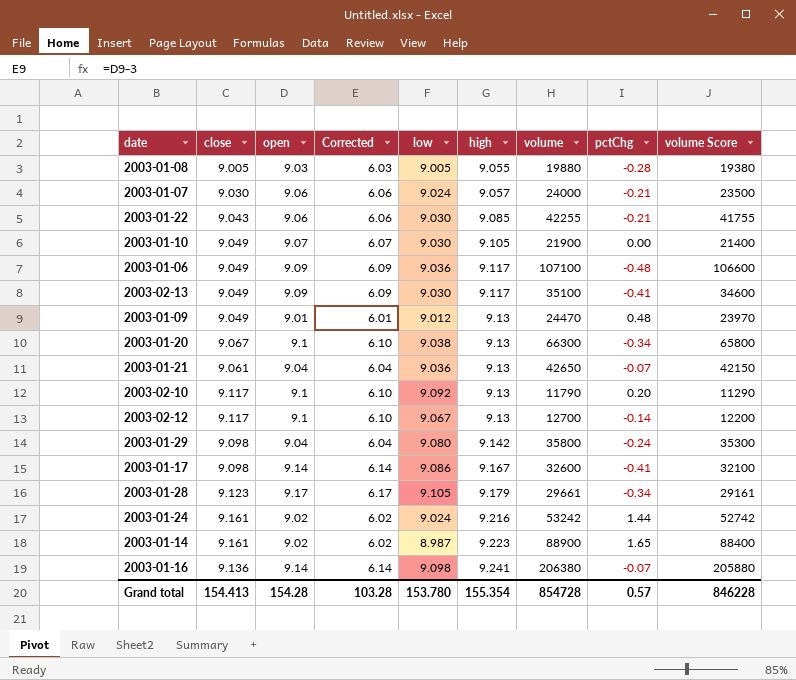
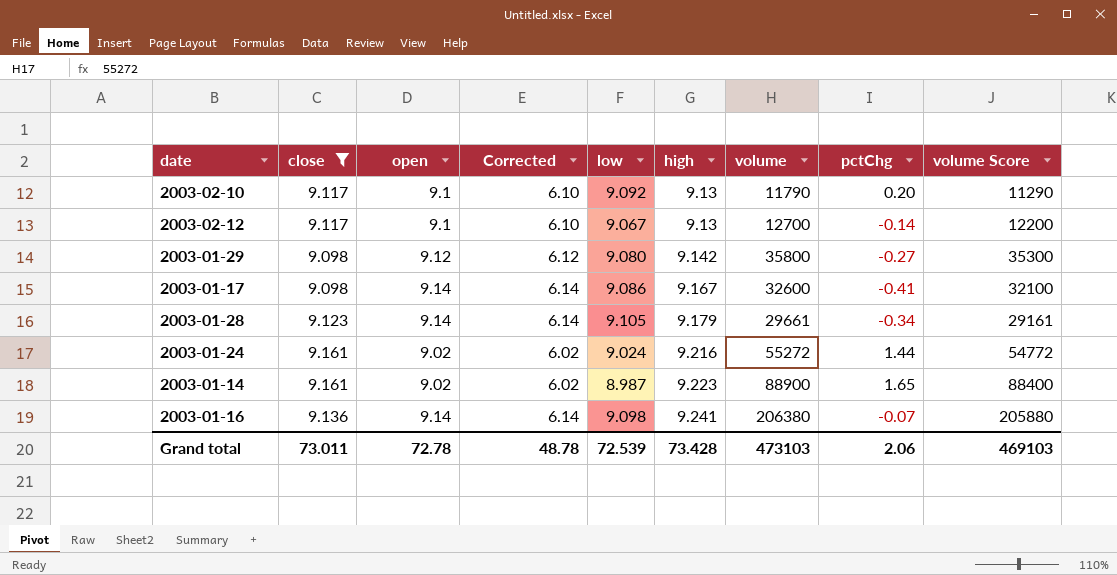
filter: none -> close >= 9.098
2003-01-29 | open: 9.04 -> 9.12
2003-01-29 | Corrected: 6.04 -> 6.12
2003-01-29 | pctChg: -0.24 -> -0.27
2003-01-28 | open: 9.17 -> 9.14
2003-01-28 | Corrected: 6.17 -> 6.14
2003-01-24 | volume: 53242 -> 55272
2003-01-24 | volume Score: 52742 -> 54772
Grand total | close: 154.413 -> 73.011
Grand total | open: 154.28 -> 72.78
Grand total | Corrected: 103.28 -> 48.78
Grand total | low: 153.780 -> 72.539
Grand total | high: 155.354 -> 73.428
Grand total | volume: 854728 -> 473103
Grand total | pctChg: 0.57 -> 2.06
Grand total | volume Score: 846228 -> 469103

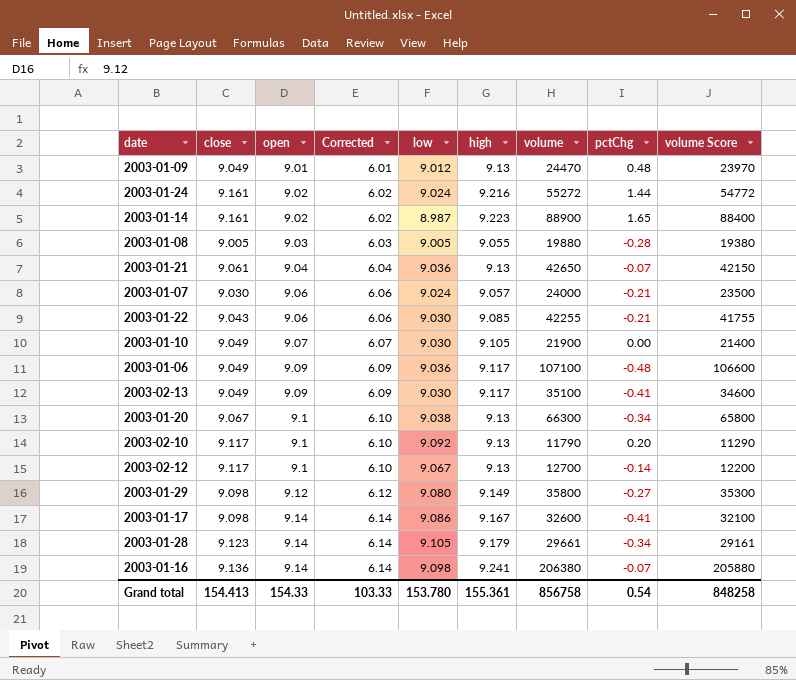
filter: close >= 9.098 -> none
row order: high ascending -> open ascending
2003-01-29 | high: 9.142 -> 9.149
Grand total | close: 73.011 -> 154.413
Grand total | open: 72.78 -> 154.33
Grand total | Corrected: 48.78 -> 103.33
Grand total | low: 72.539 -> 153.780
Grand total | high: 73.428 -> 155.361
Grand total | volume: 473103 -> 856758
Grand total | pctChg: 2.06 -> 0.54
Grand total | volume Score: 469103 -> 848258

